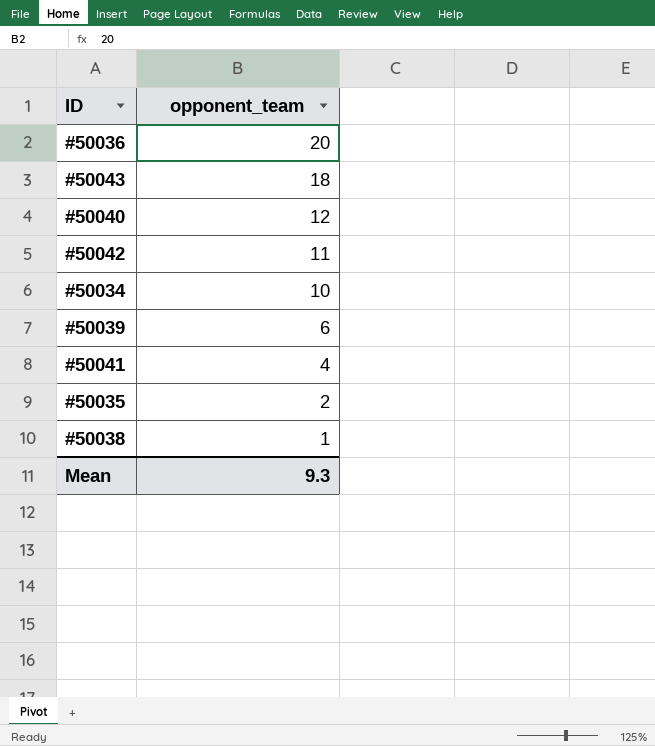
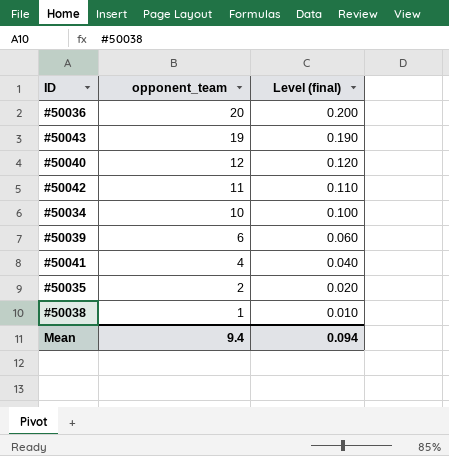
column Level (final) | formula: none -> [opponent_team] * 0.01
#50043 | opponent_team: 18 -> 19
Mean | opponent_team: 9.3 -> 9.4

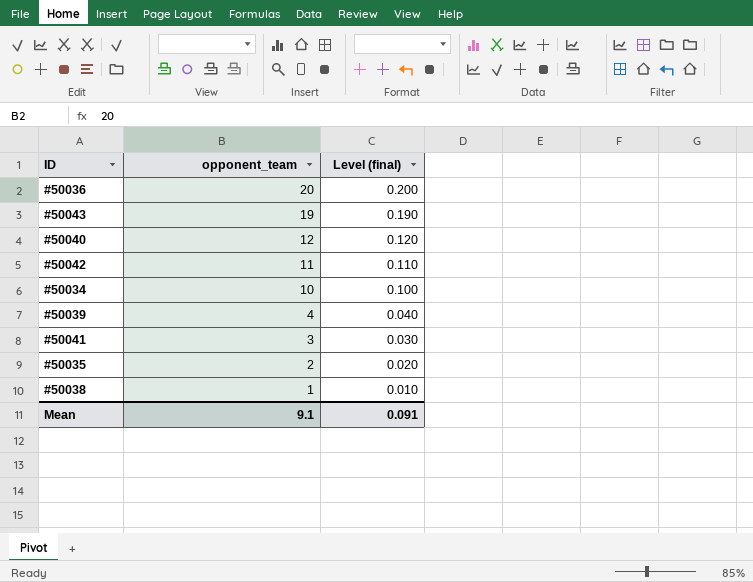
#50039 | opponent_team: 6 -> 4
#50039 | Level (final): 0.060 -> 0.040
#50041 | opponent_team: 4 -> 3
#50041 | Level (final): 0.040 -> 0.030
Mean | opponent_team: 9.4 -> 9.1
Mean | Level (final): 0.094 -> 0.091

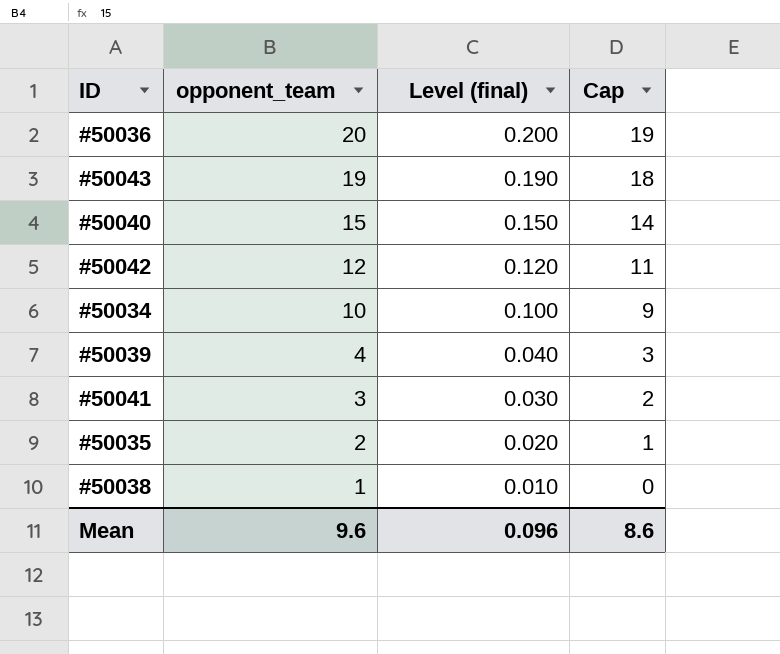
column Cap | formula: none -> [opponent_team] - 1
#50040 | opponent_team: 12 -> 15
#50040 | Level (final): 0.120 -> 0.150
#50042 | opponent_team: 11 -> 12
#50042 | Level (final): 0.110 -> 0.120
Mean | opponent_team: 9.1 -> 9.6
Mean | Level (final): 0.091 -> 0.096

